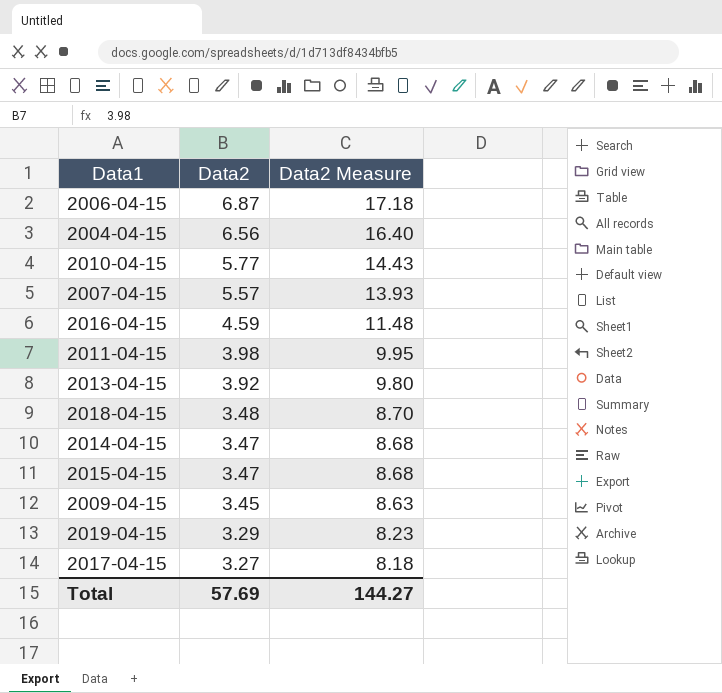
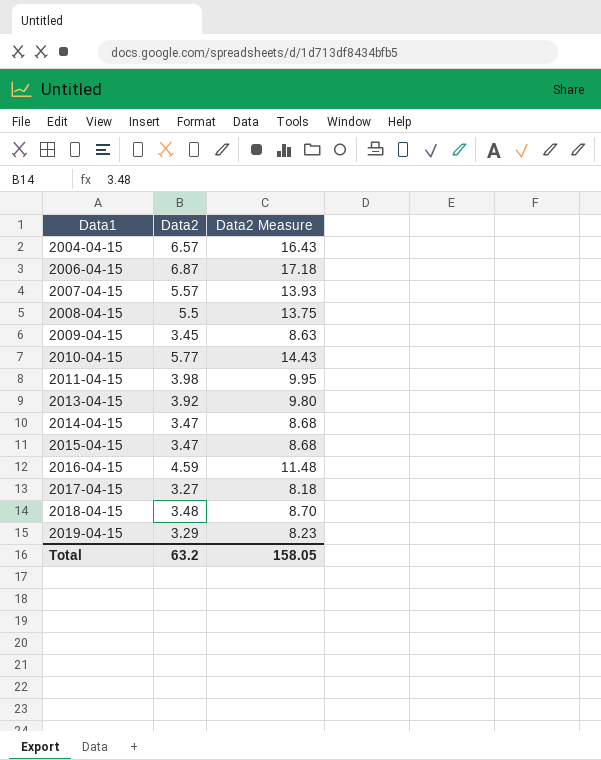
row order: Data2 descending -> Data1 ascending
2004-04-15 | Data2: 6.56 -> 6.57
2004-04-15 | Data2 Measure: 16.40 -> 16.43
row 2008-04-15: none -> 5.5 | 13.75
Total | Data2: 57.69 -> 63.2
Total | Data2 Measure: 144.27 -> 158.05

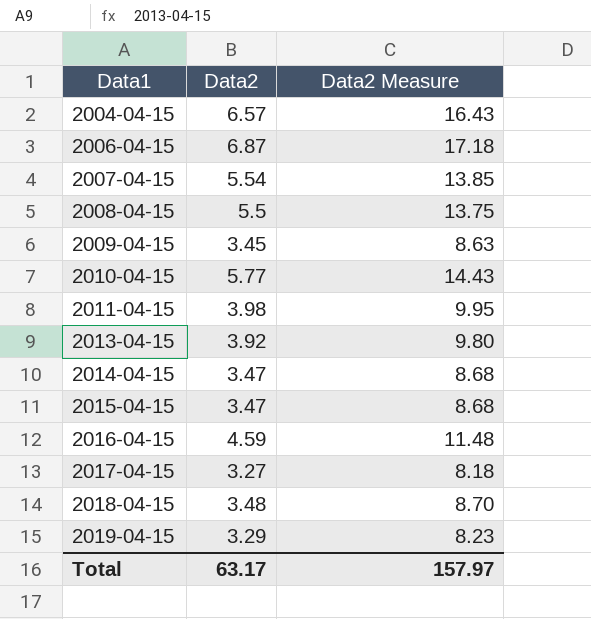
2007-04-15 | Data2: 5.57 -> 5.54
2007-04-15 | Data2 Measure: 13.93 -> 13.85
Total | Data2: 63.2 -> 63.17
Total | Data2 Measure: 158.05 -> 157.97

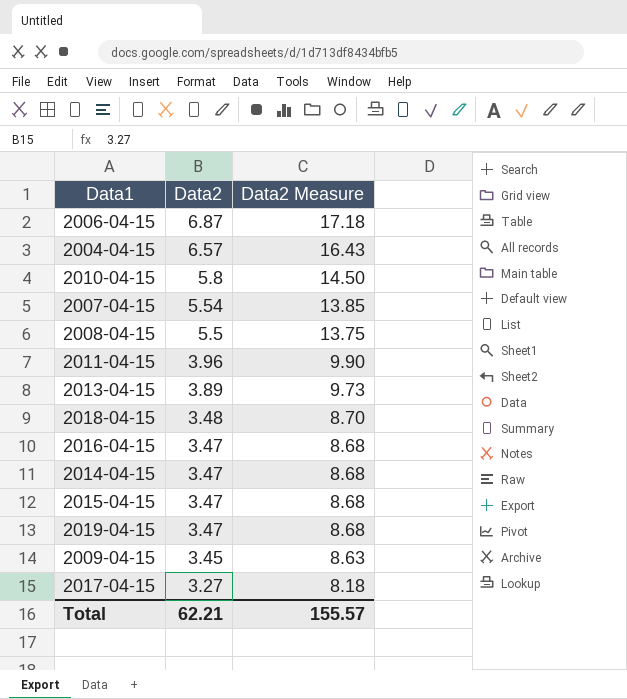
row order: Data1 ascending -> Data2 descending
2010-04-15 | Data2: 5.77 -> 5.8
2010-04-15 | Data2 Measure: 14.43 -> 14.50
2011-04-15 | Data2: 3.98 -> 3.96
2011-04-15 | Data2 Measure: 9.95 -> 9.90
2013-04-15 | Data2: 3.92 -> 3.89
2013-04-15 | Data2 Measure: 9.80 -> 9.73
2016-04-15 | Data2: 4.59 -> 3.47
2016-04-15 | Data2 Measure: 11.48 -> 8.68
2019-04-15 | Data2: 3.29 -> 3.47
2019-04-15 | Data2 Measure: 8.23 -> 8.68
Total | Data2: 63.17 -> 62.21
Total | Data2 Measure: 157.97 -> 155.57

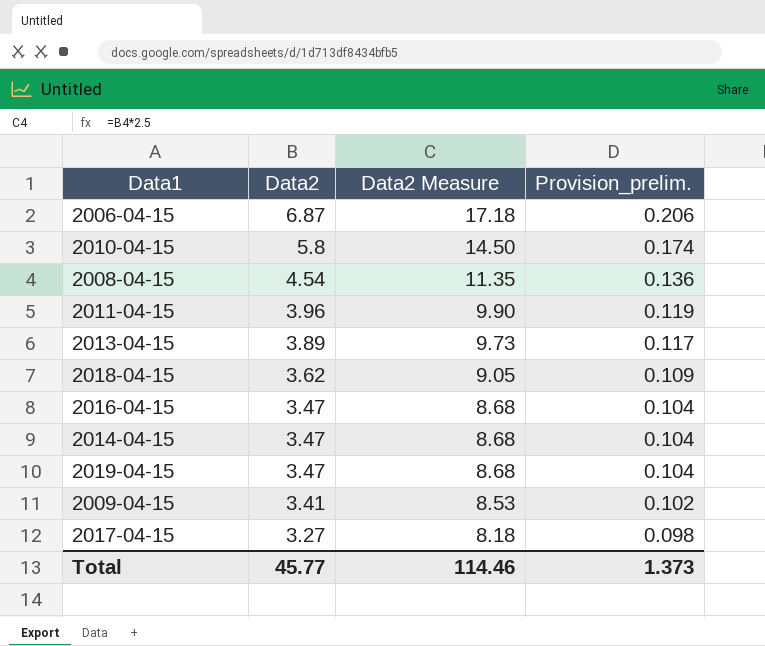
column Provision_prelim. | formula: none -> [Data2] * 0.03
row 2004-04-15: 6.57 | 16.43 -> none
row 2007-04-15: 5.54 | 13.85 -> none
row 2015-04-15: 3.47 | 8.68 -> none
2008-04-15 | Data2: 5.5 -> 4.54
2008-04-15 | Data2 Measure: 13.75 -> 11.35
2018-04-15 | Data2: 3.48 -> 3.62
2018-04-15 | Data2 Measure: 8.70 -> 9.05
2009-04-15 | Data2: 3.45 -> 3.41
2009-04-15 | Data2 Measure: 8.63 -> 8.53
Total | Data2: 62.21 -> 45.77
Total | Data2 Measure: 155.57 -> 114.46

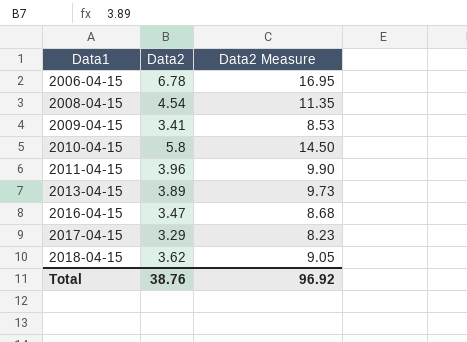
row order: Data2 descending -> Data1 ascending
column Provision_prelim. | formula: [Data2] * 0.03 -> none
row 2014-04-15: 3.47 | 8.68 | 0.104 -> none
row 2019-04-15: 3.47 | 8.68 | 0.104 -> none
2006-04-15 | Data2: 6.87 -> 6.78
2006-04-15 | Data2 Measure: 17.18 -> 16.95
2017-04-15 | Data2: 3.27 -> 3.29
2017-04-15 | Data2 Measure: 8.18 -> 8.23
Total | Data2: 45.77 -> 38.76
Total | Data2 Measure: 114.46 -> 96.92

